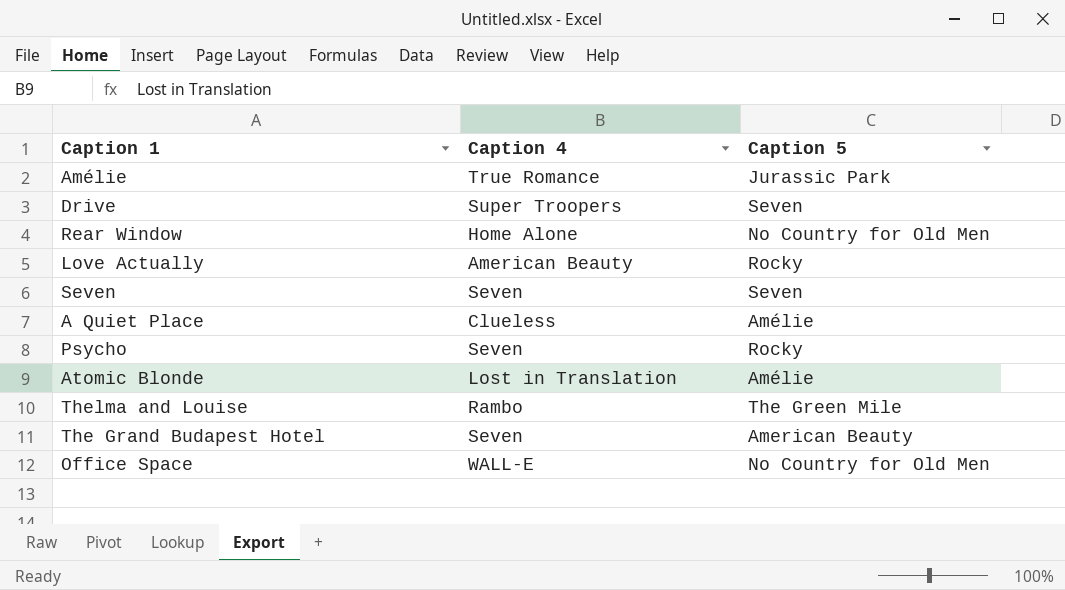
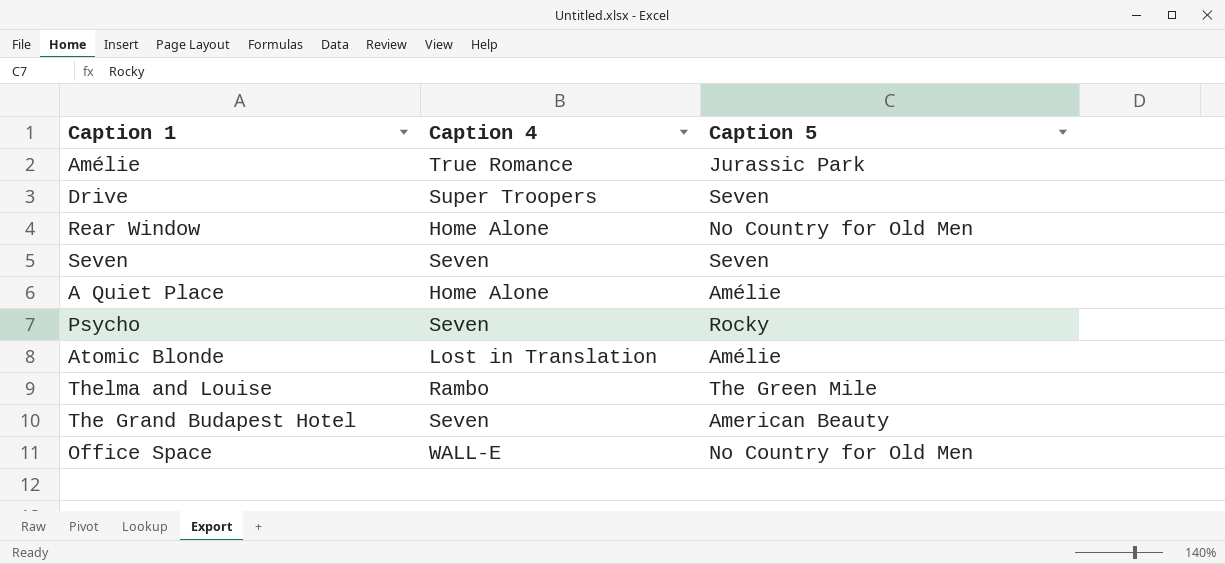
row Love Actually: American Beauty | Rocky -> none
A Quiet Place | Caption 4: Clueless -> Home Alone

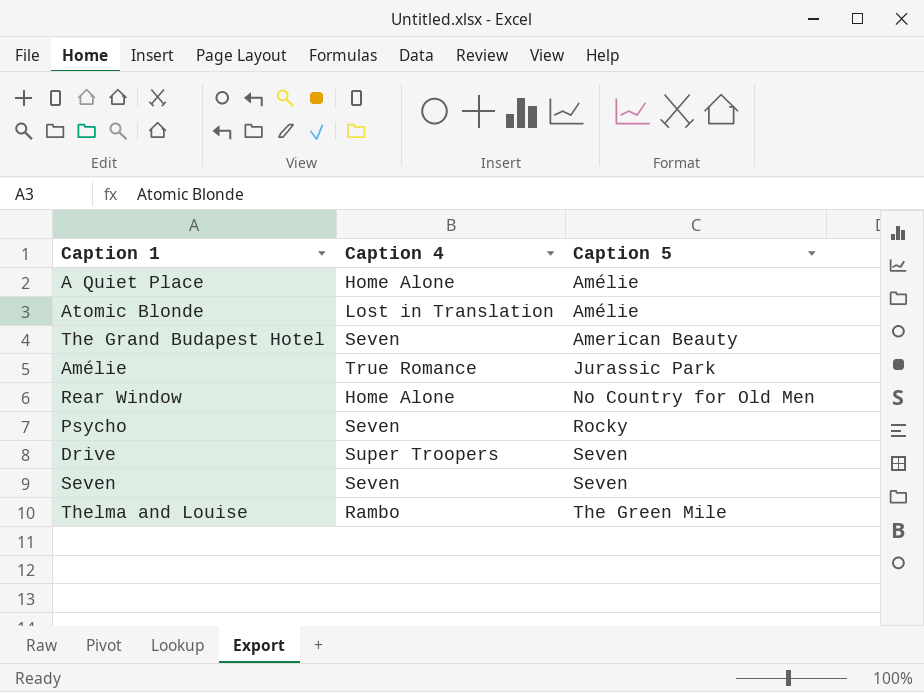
row order: none -> Caption 5 ascending
row Office Space: WALL-E | No Country for Old Men -> none

